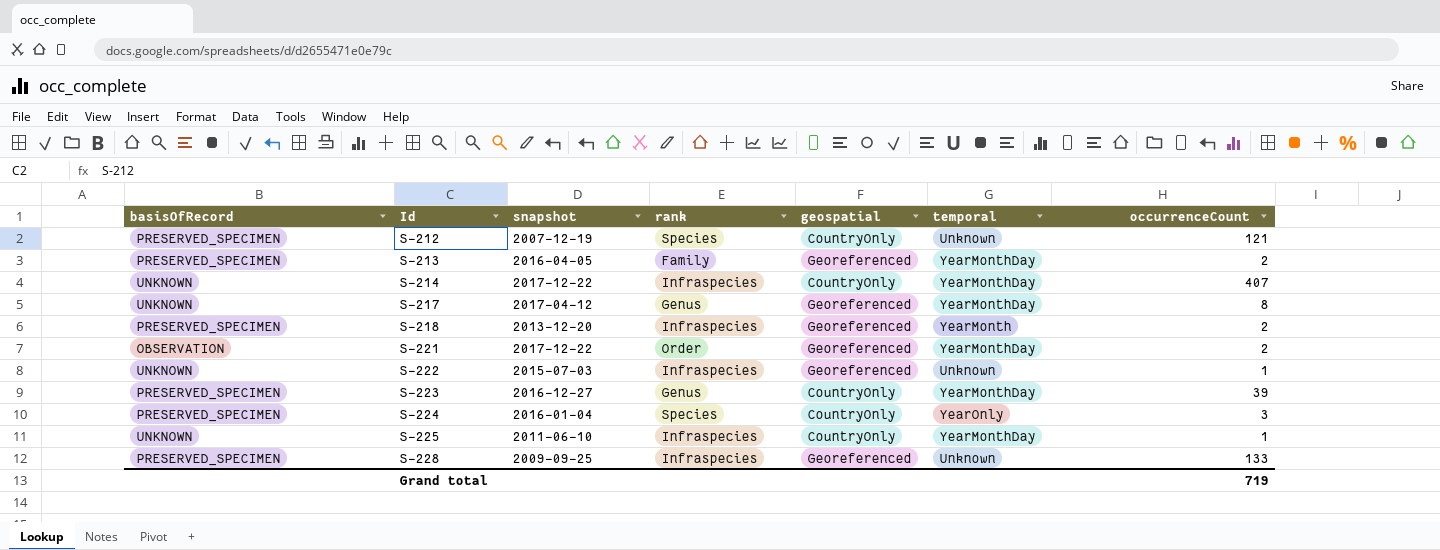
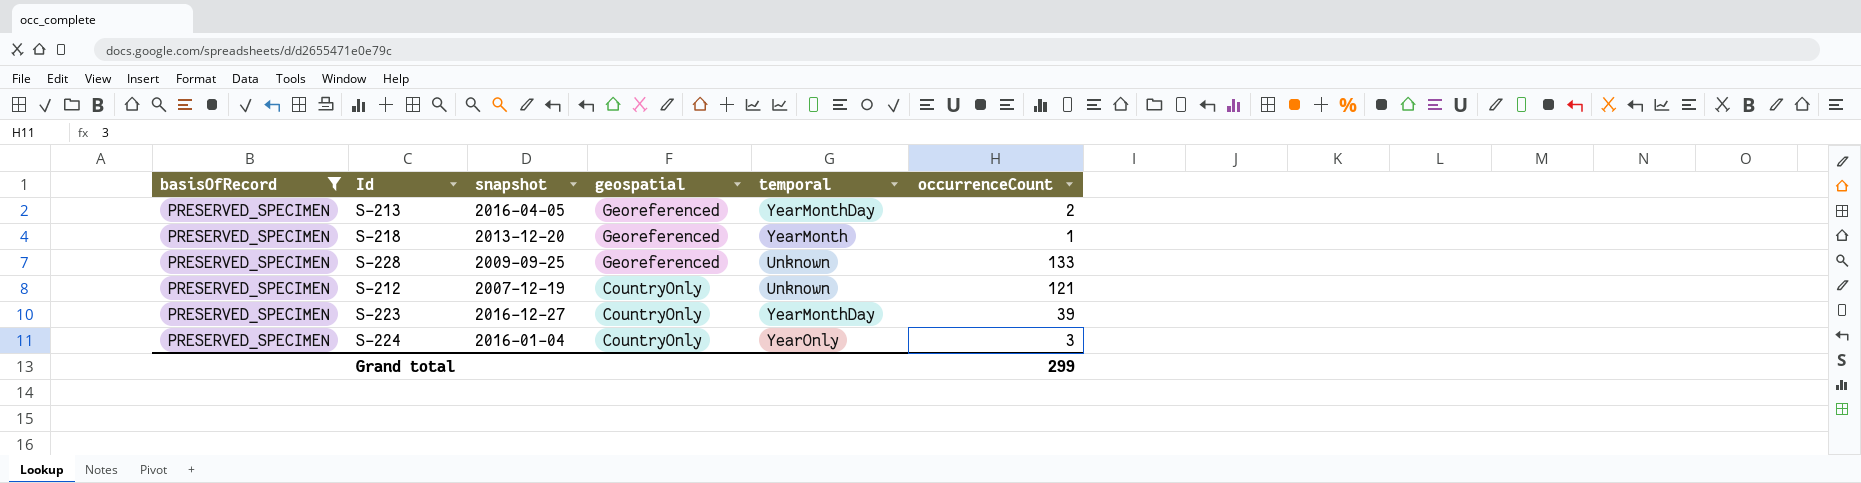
filter: none -> basisOfRecord = PRESERVED_SPECIMEN
row order: Id ascending -> geospatial descending
column rank | position: 4 -> none
S-218 | occurrenceCount: 2 -> 1
Grand total | occurrenceCount: 719 -> 299

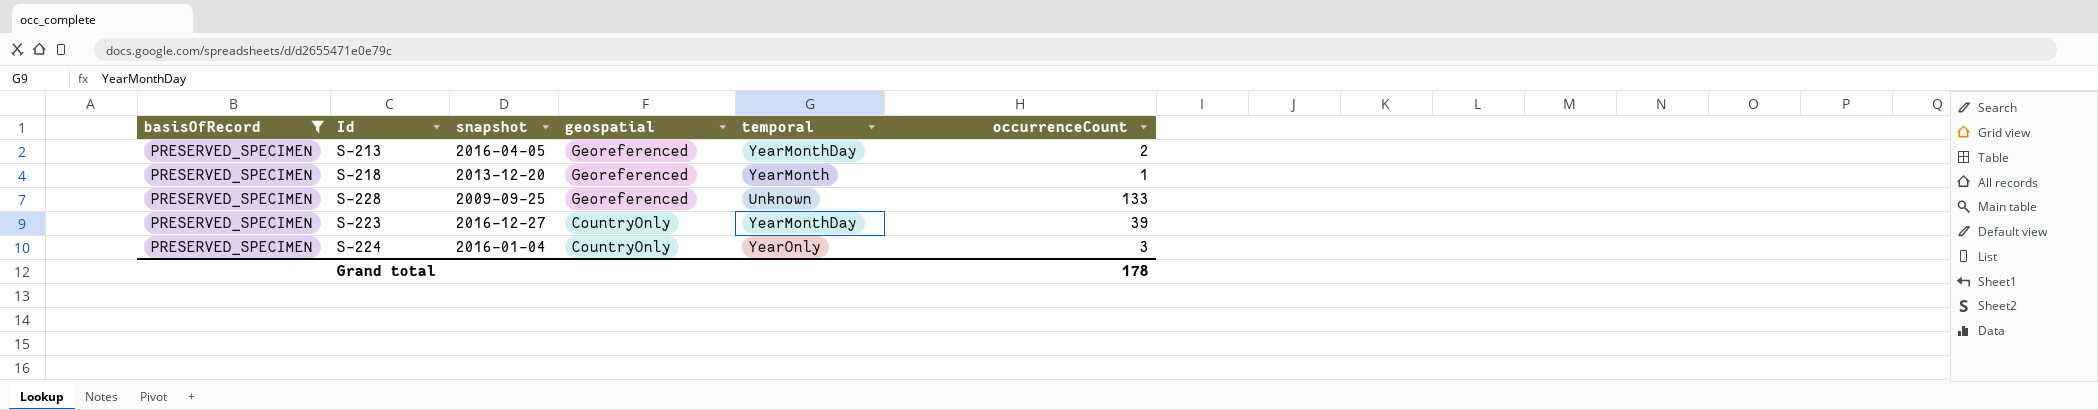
row S-212: PRESERVED_SPECIMEN | 2007-12-19 | CountryOnly | Unknown | 121 -> none
Grand total | occurrenceCount: 299 -> 178

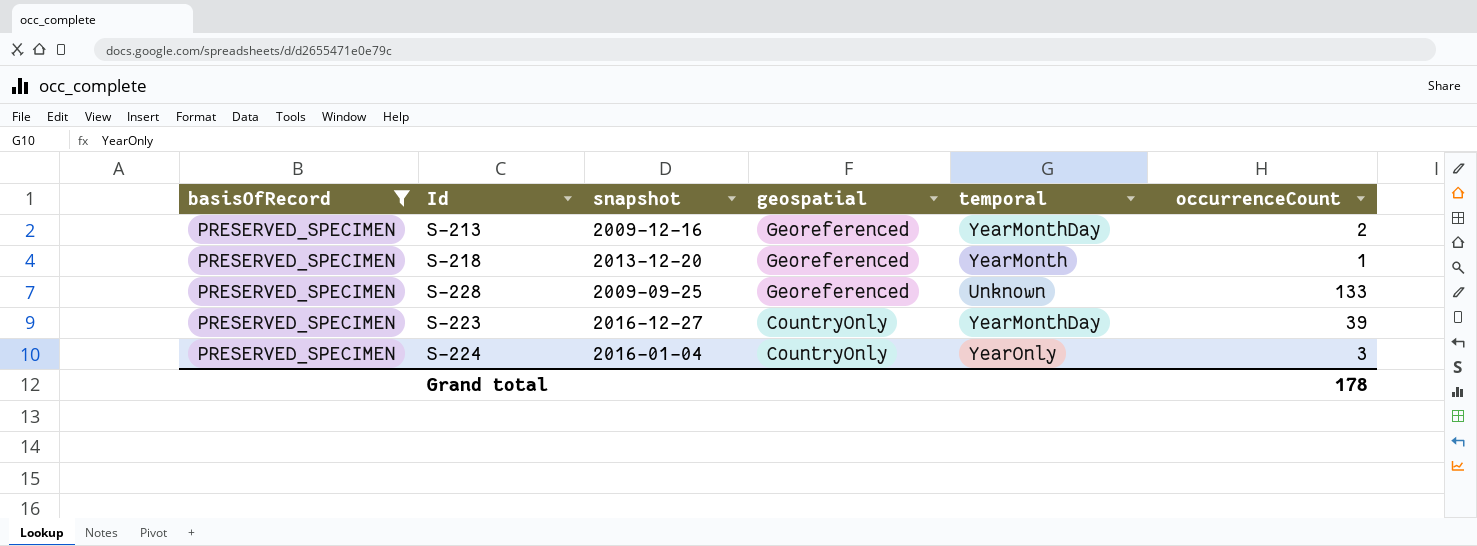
S-213 | snapshot: 2016-04-05 -> 2009-12-16

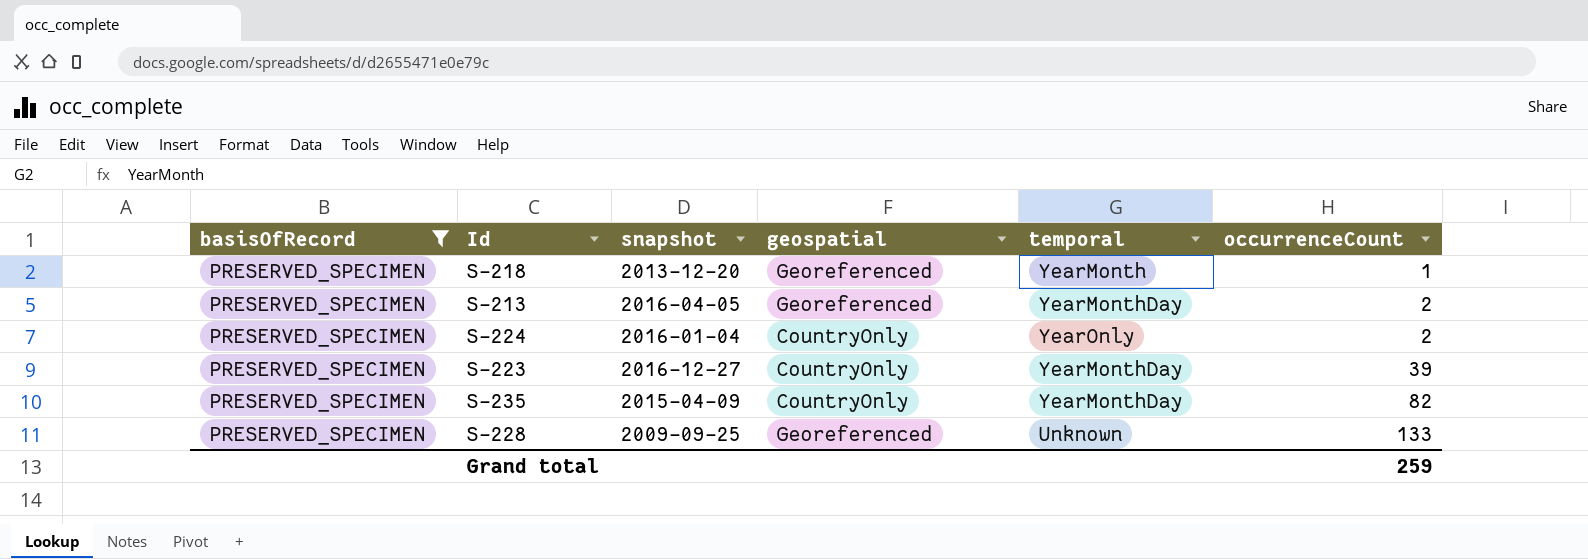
row order: geospatial descending -> occurrenceCount ascending
S-213 | snapshot: 2009-12-16 -> 2016-04-05
S-224 | occurrenceCount: 3 -> 2
row S-235: none -> PRESERVED_SPECIMEN | 2015-04-09 | CountryOnly | YearMonthDay | 82
Grand total | occurrenceCount: 178 -> 259

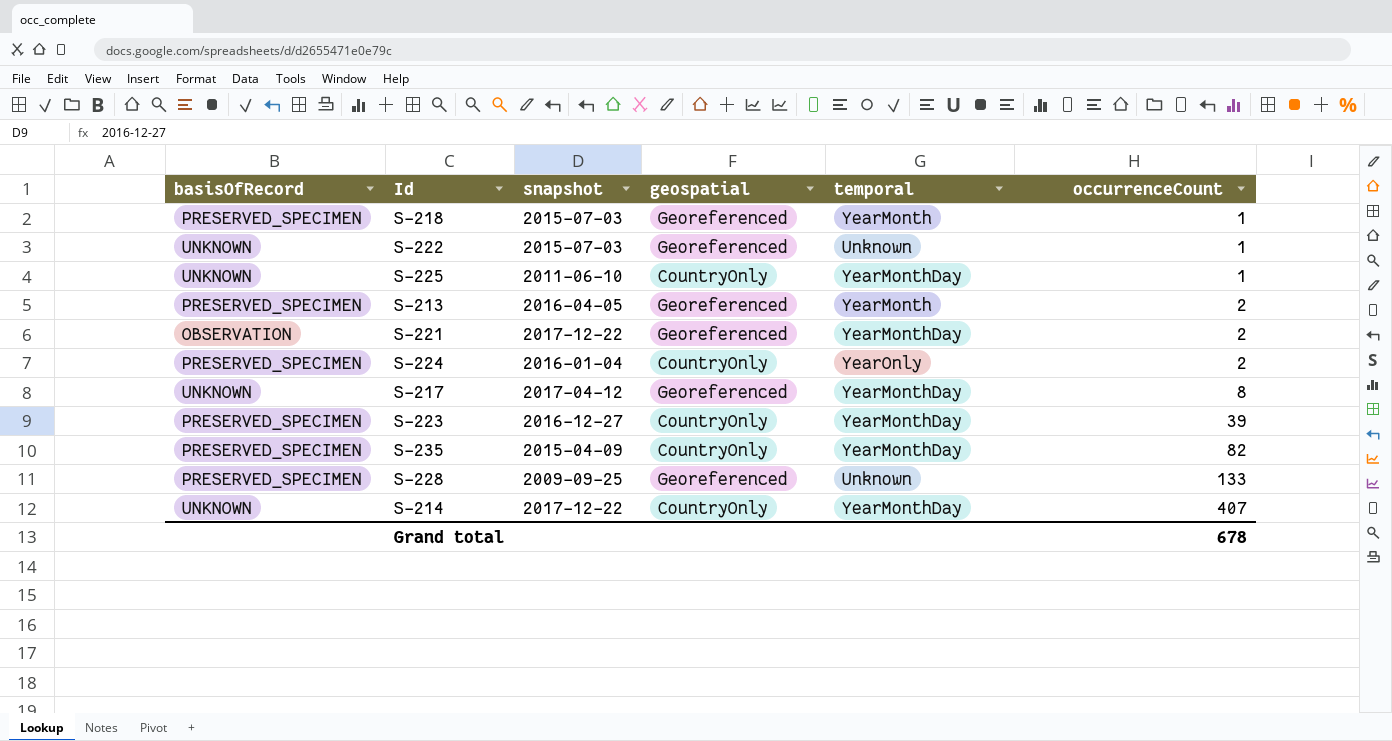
filter: basisOfRecord = PRESERVED_SPECIMEN -> none
S-218 | snapshot: 2013-12-20 -> 2015-07-03
S-213 | temporal: YearMonthDay -> YearMonth
Grand total | occurrenceCount: 259 -> 678

